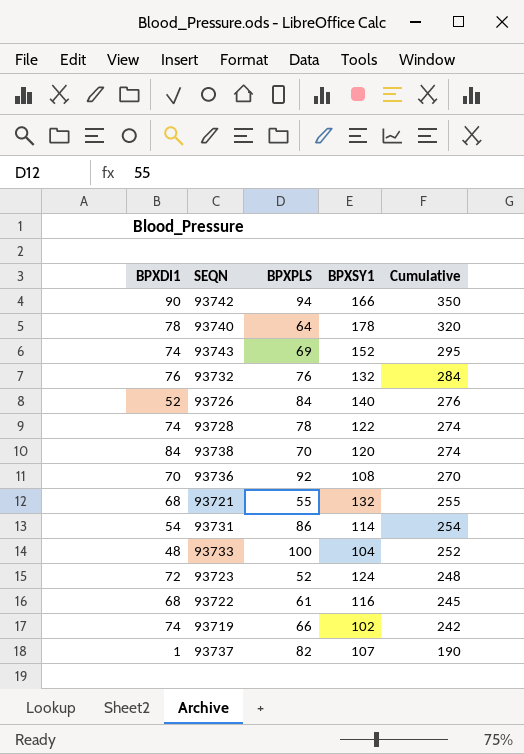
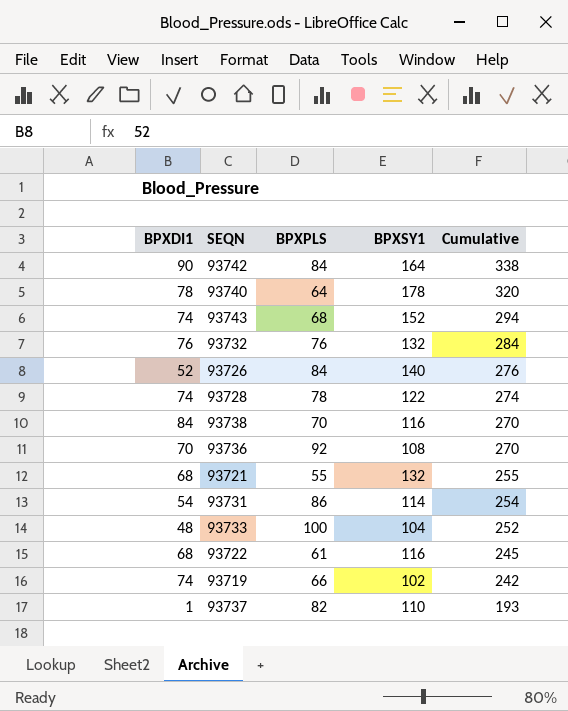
row 93723: 72 | 52 | 124 | 248 -> none
93742 | BPXPLS: 94 -> 84
93742 | BPXSY1: 166 -> 164
93742 | Cumulative: 350 -> 338
93743 | BPXPLS: 69 -> 68
93743 | Cumulative: 295 -> 294
93738 | BPXSY1: 120 -> 116
93738 | Cumulative: 274 -> 270
93737 | BPXSY1: 107 -> 110
93737 | Cumulative: 190 -> 193

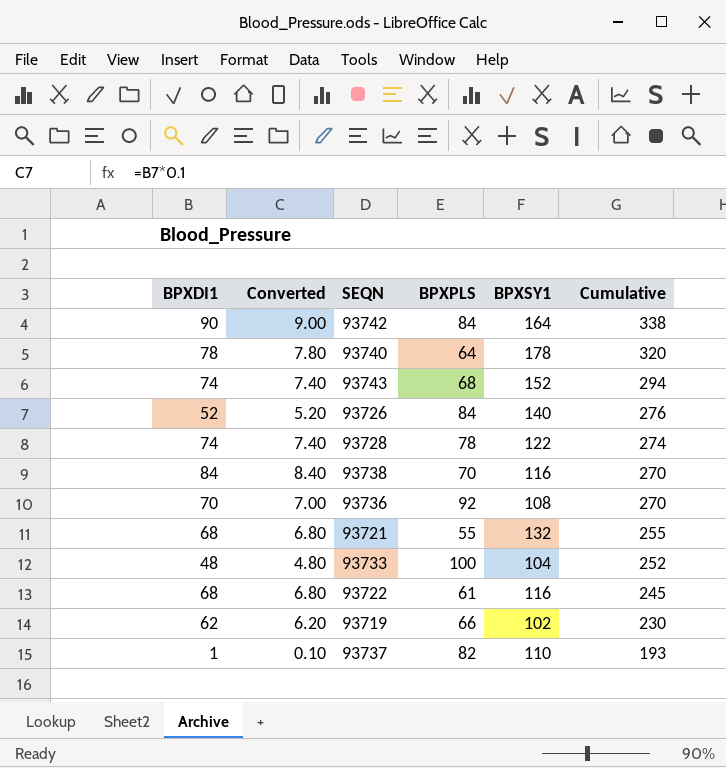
column Converted | formula: none -> [BPXDI1] * 0.1
row 93732: 76 | 76 | 132 | 284 -> none
row 93731: 54 | 86 | 114 | 254 -> none
93719 | BPXDI1: 74 -> 62
93719 | Cumulative: 242 -> 230

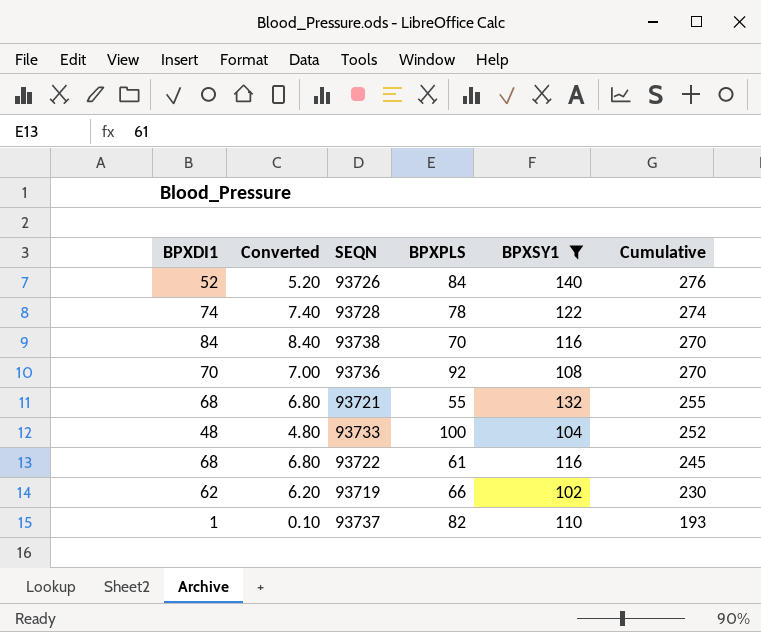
filter: none -> BPXSY1 <= 140

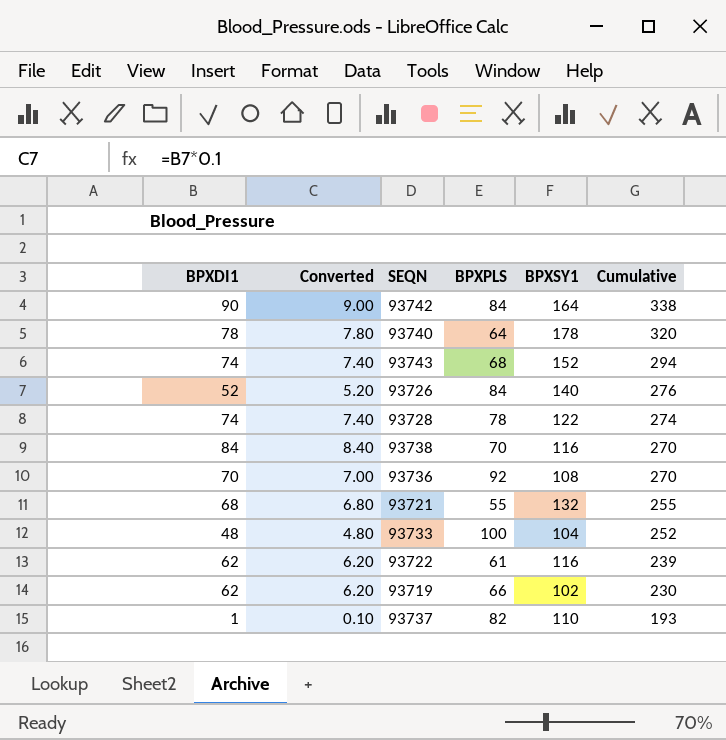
filter: BPXSY1 <= 140 -> none
93722 | BPXDI1: 68 -> 62
93722 | Converted: 6.80 -> 6.20
93722 | Cumulative: 245 -> 239

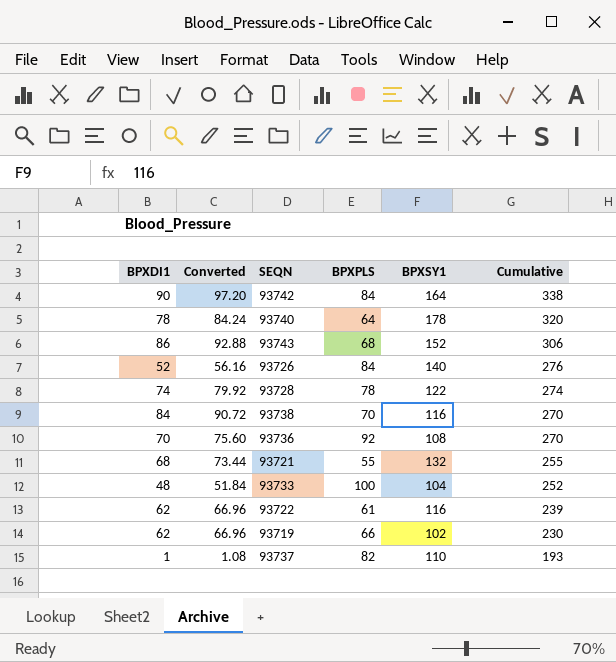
column Converted | formula: [BPXDI1] * 0.1 -> [BPXDI1] * 1.08
93743 | BPXDI1: 74 -> 86
93743 | Cumulative: 294 -> 306

